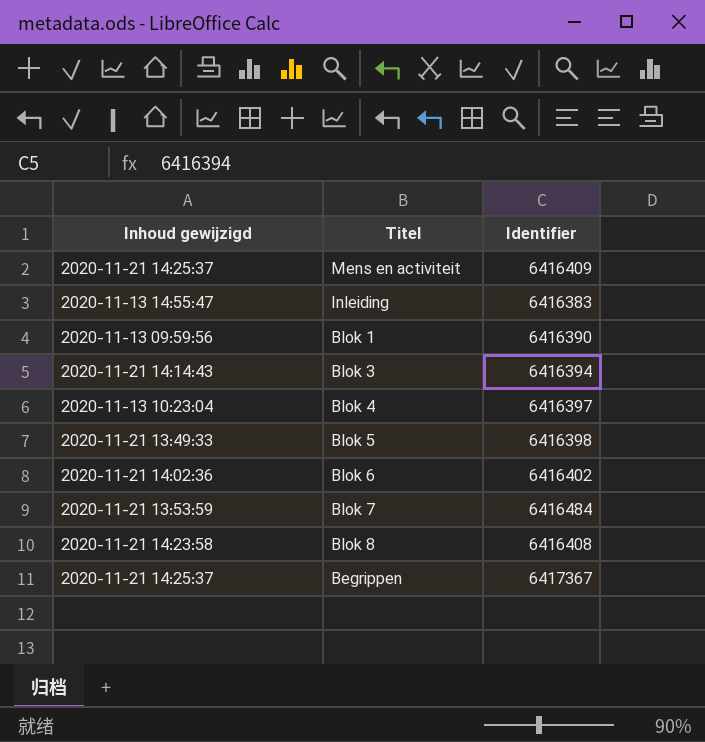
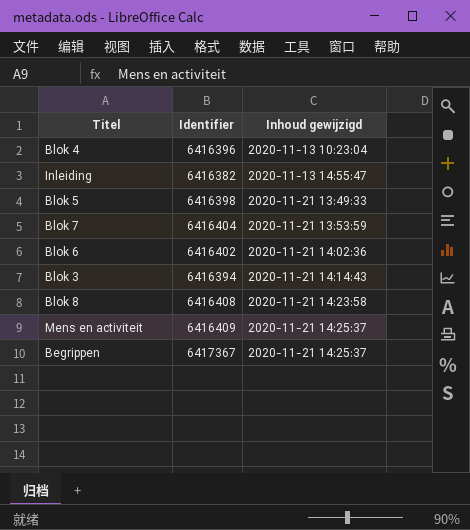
row order: none -> Inhoud gewijzigd ascending
column Inhoud gewijzigd | position: 1 -> 3
row Blok 1: 2020-11-13 09:59:56 | 6416390 -> none
Blok 4 | Identifier: 6416397 -> 6416396
Inleiding | Identifier: 6416383 -> 6416382
Blok 7 | Identifier: 6416484 -> 6416404

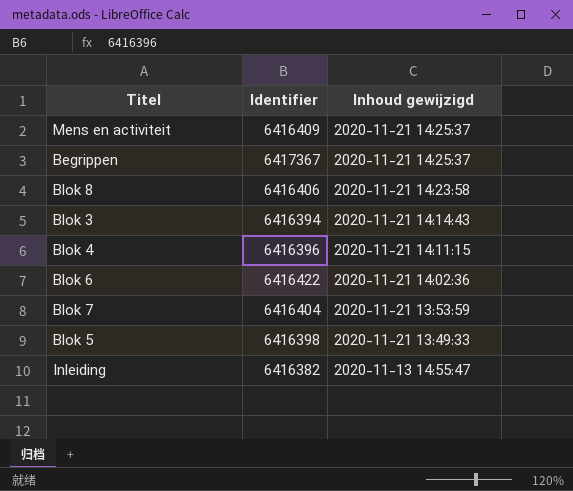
row order: Inhoud gewijzigd ascending -> Inhoud gewijzigd descending
Blok 8 | Identifier: 6416408 -> 6416406
Blok 4 | Inhoud gewijzigd: 2020-11-13 10:23:04 -> 2020-11-21 14:11:15
Blok 6 | Identifier: 6416402 -> 6416422

